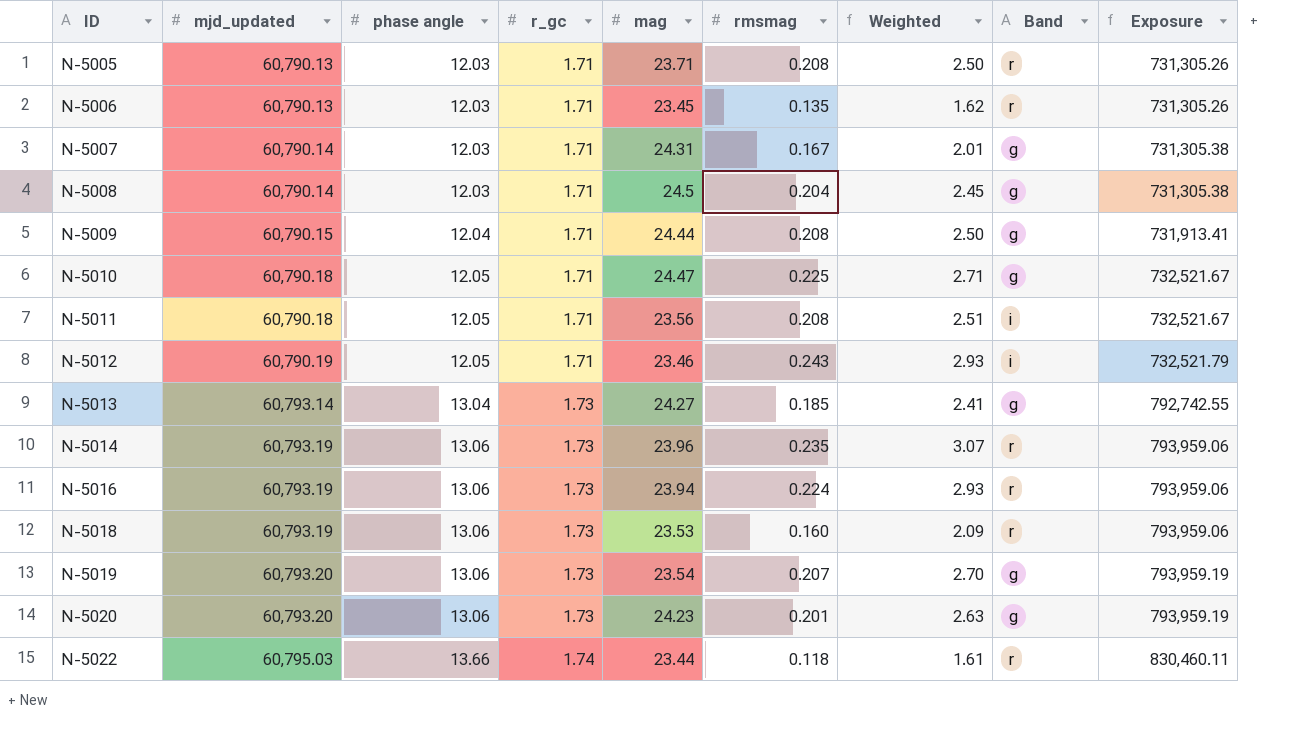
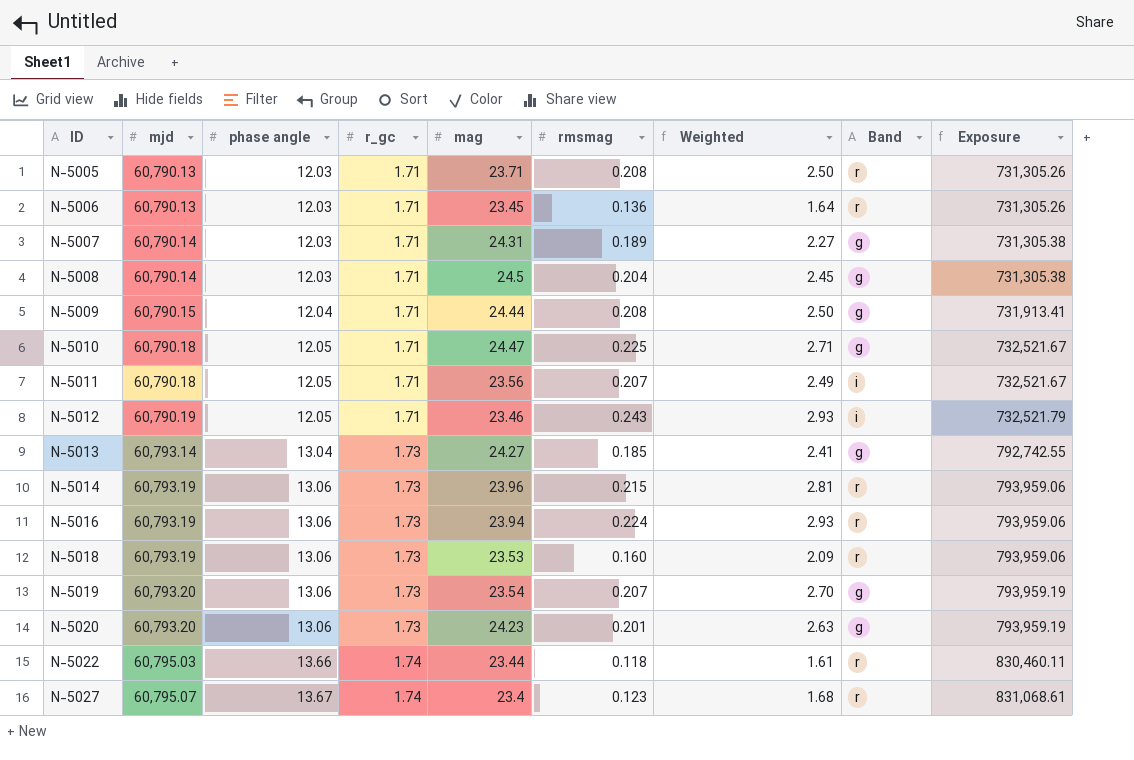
column name: mjd_updated -> mjd
N-5006 | rmsmag: 0.135 -> 0.136
N-5006 | Weighted: 1.62 -> 1.64
N-5007 | rmsmag: 0.167 -> 0.189
N-5007 | Weighted: 2.01 -> 2.27
N-5011 | rmsmag: 0.208 -> 0.207
N-5011 | Weighted: 2.51 -> 2.49
N-5014 | rmsmag: 0.235 -> 0.215
N-5014 | Weighted: 3.07 -> 2.81
row N-5027: none -> 60,795.07 | 13.67 | 1.74 | 23.4 | 0.123 | 1.68 | r | 831,068.61

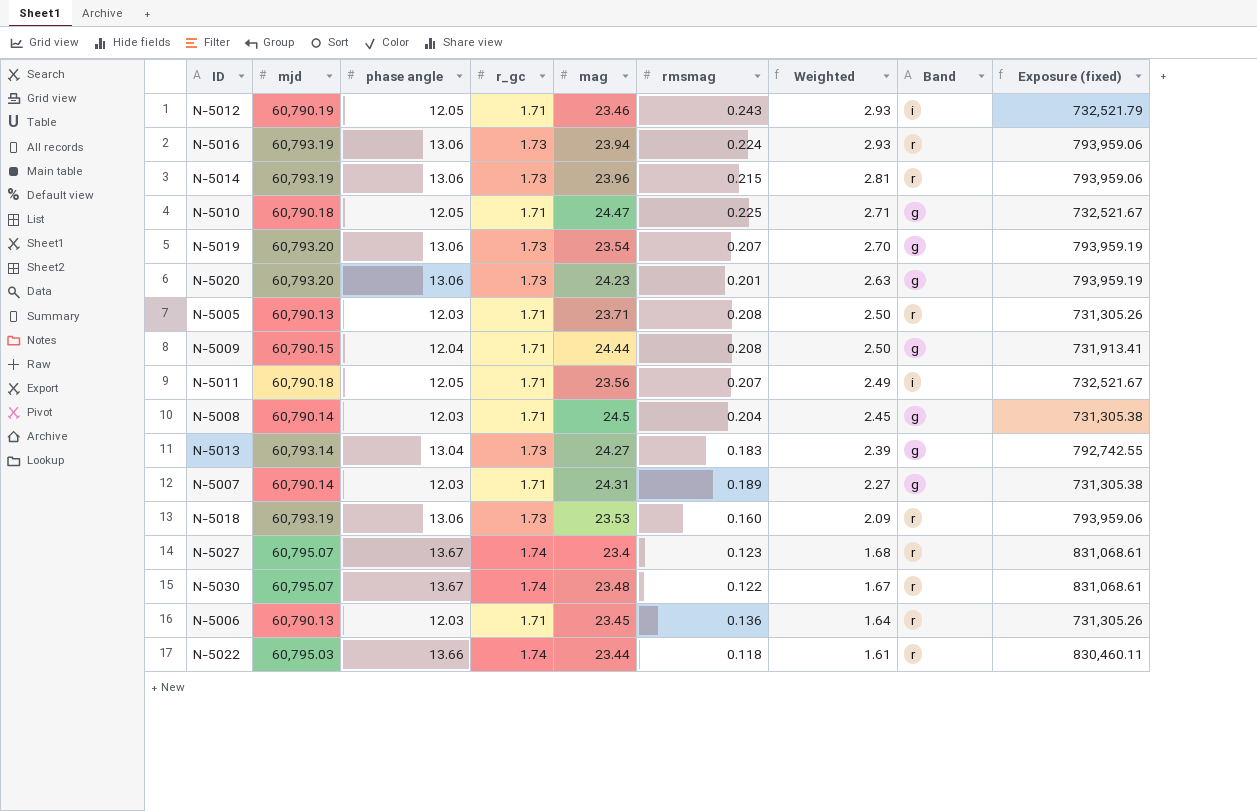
row order: ID ascending -> Weighted descending
column name: Exposure -> Exposure (fixed)
N-5013 | rmsmag: 0.185 -> 0.183
N-5013 | Weighted: 2.41 -> 2.39
row N-5030: none -> 60,795.07 | 13.67 | 1.74 | 23.48 | 0.122 | 1.67 | r | 831,068.61

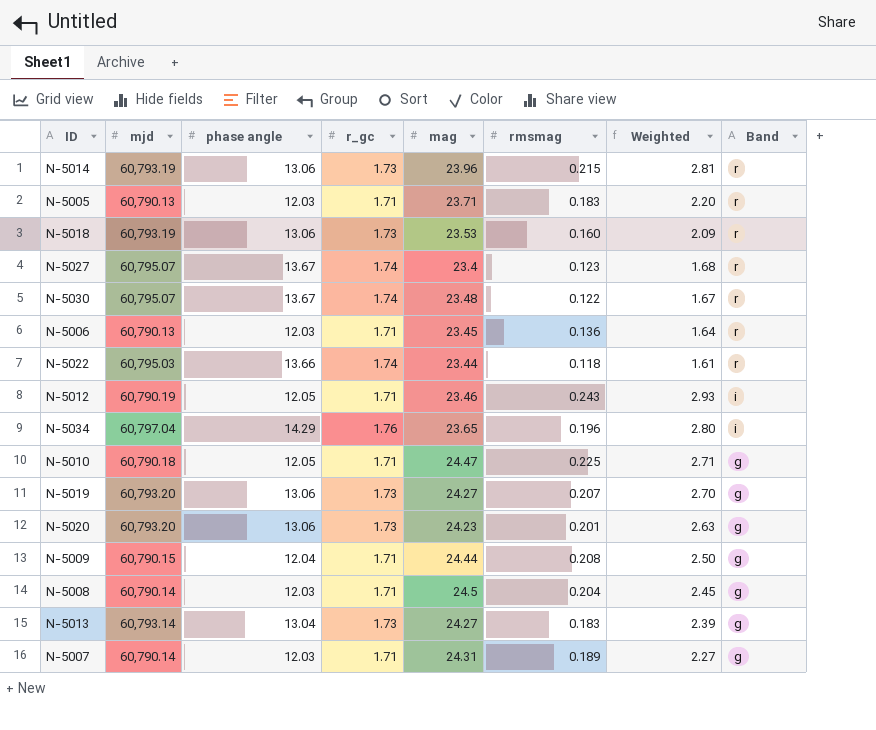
row order: Weighted descending -> Band descending
column Exposure (fixed) | formula: [mjd] * [phase angle] -> none
row N-5016: 60,793.19 | 13.06 | 1.73 | 23.94 | 0.224 | 2.93 | r | 793,959.06 -> none
row N-5011: 60,790.18 | 12.05 | 1.71 | 23.56 | 0.207 | 2.49 | i | 732,521.67 -> none
N-5005 | rmsmag: 0.208 -> 0.183
N-5005 | Weighted: 2.50 -> 2.20
row N-5034: none -> 60,797.04 | 14.29 | 1.76 | 23.65 | 0.196 | 2.80 | i
N-5019 | mag: 23.54 -> 24.27

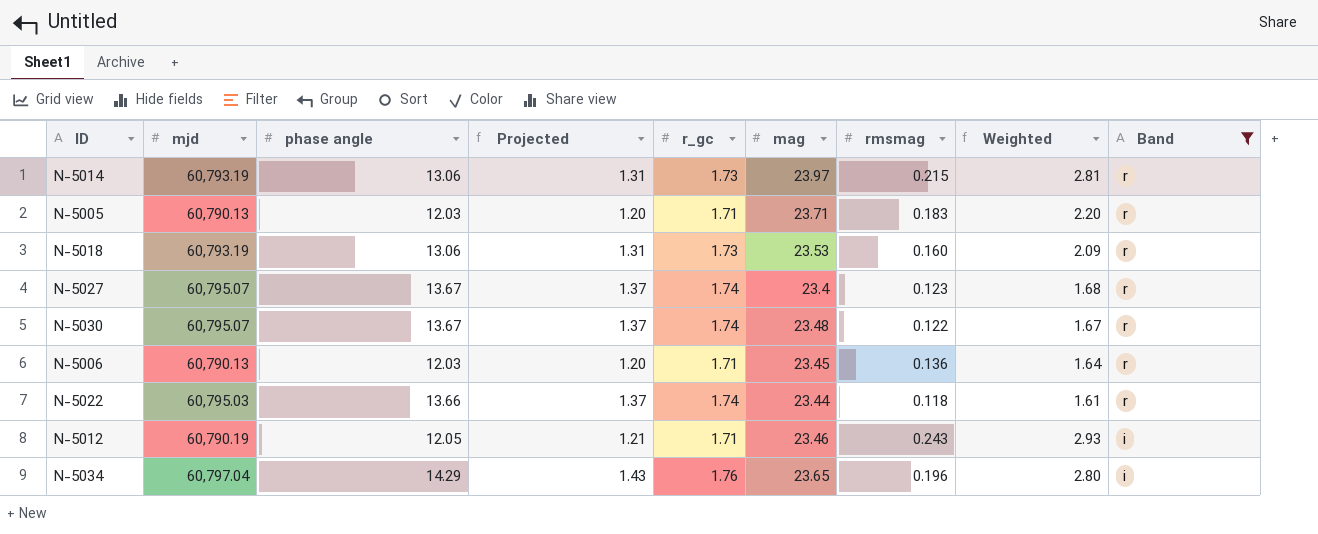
filter: none -> Band != g
column Projected | formula: none -> [phase angle] * 0.1
N-5014 | mag: 23.96 -> 23.97

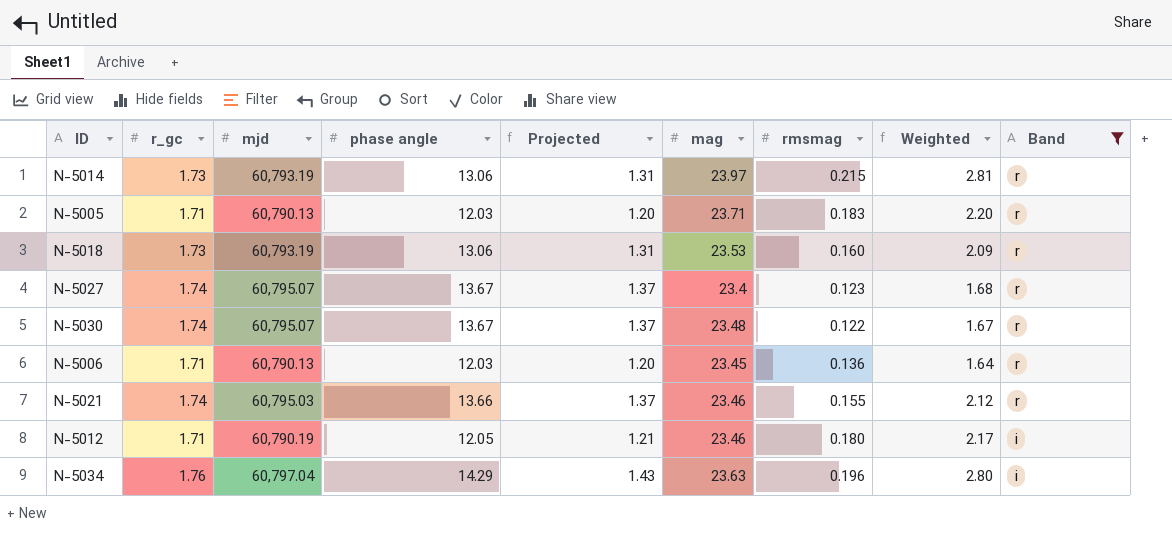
column r_gc | position: 5 -> 2
row N-5022: 60,795.03 | 13.66 | 1.37 | 1.74 | 23.44 | 0.118 | 1.61 | r -> none
row N-5021: none -> 1.74 | 60,795.03 | 13.66 | 1.37 | 23.46 | 0.155 | 2.12 | r
N-5012 | rmsmag: 0.243 -> 0.180
N-5012 | Weighted: 2.93 -> 2.17
N-5034 | mag: 23.65 -> 23.63

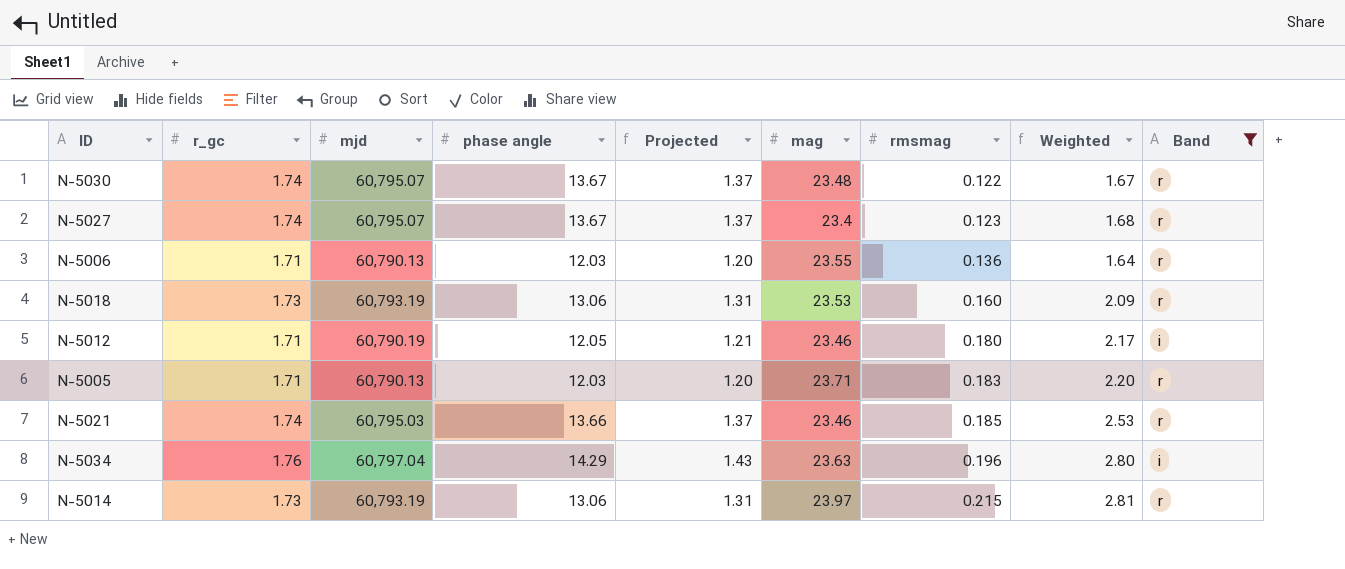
row order: Band descending -> rmsmag ascending
N-5006 | mag: 23.45 -> 23.55
N-5021 | rmsmag: 0.155 -> 0.185
N-5021 | Weighted: 2.12 -> 2.53

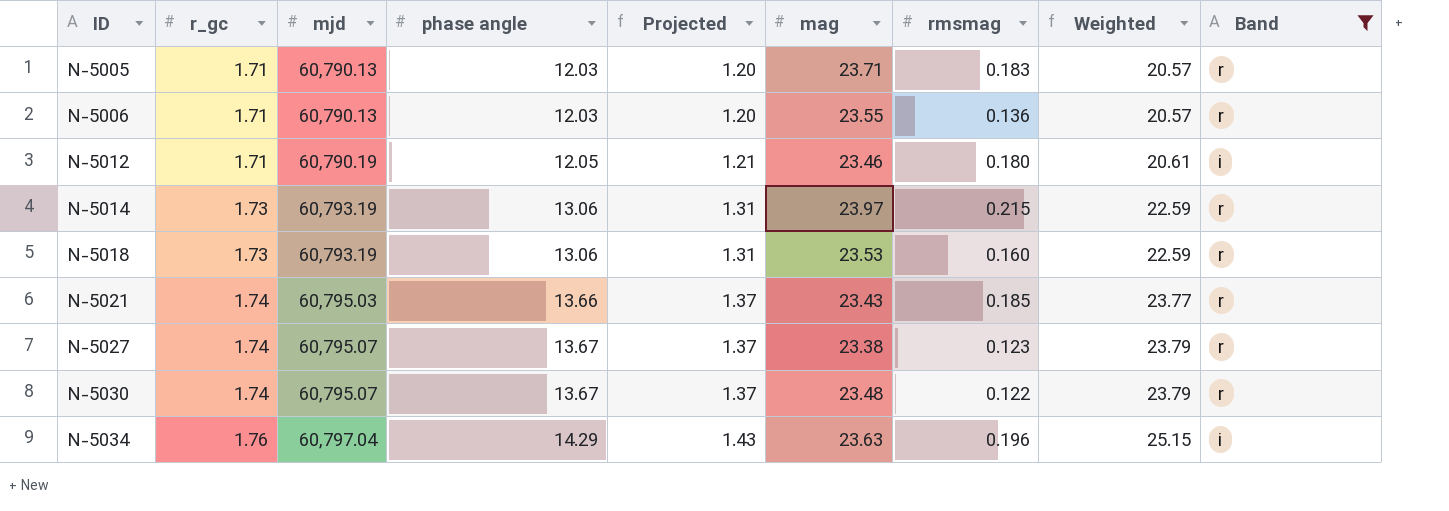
row order: rmsmag ascending -> ID ascending
column Weighted | formula: [phase angle] * [rmsmag] -> [r_gc] * [phase angle]
N-5021 | mag: 23.46 -> 23.43
N-5027 | mag: 23.4 -> 23.38

